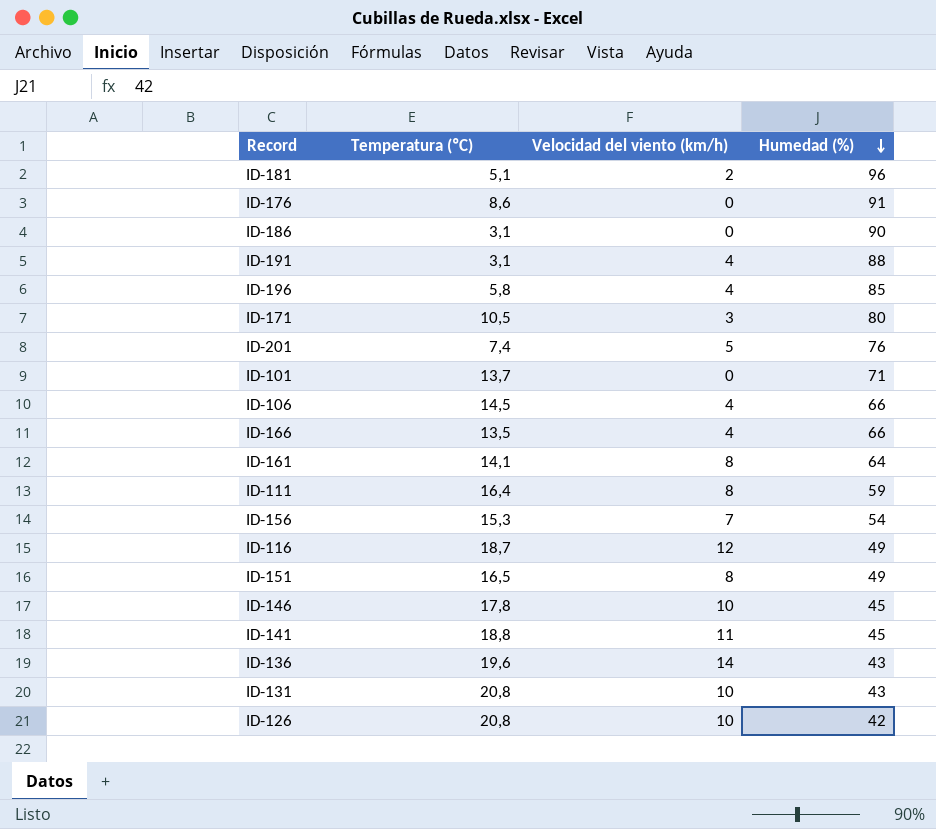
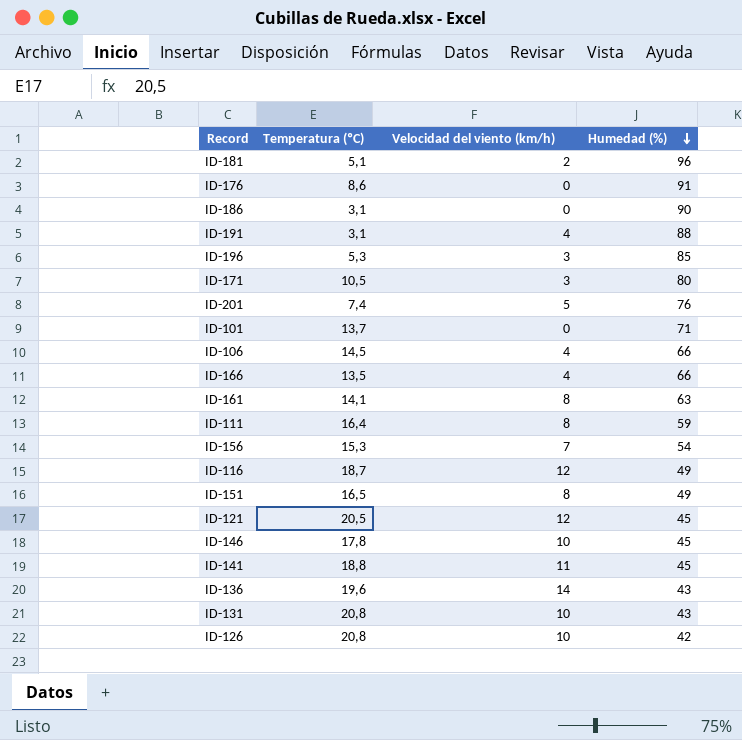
ID-196 | Temperatura (ºC): 5,8 -> 5,3
ID-196 | Velocidad del viento (km/h): 4 -> 3
ID-161 | Humedad (%): 64 -> 63
row ID-121: none -> 20,5 | 12 | 45

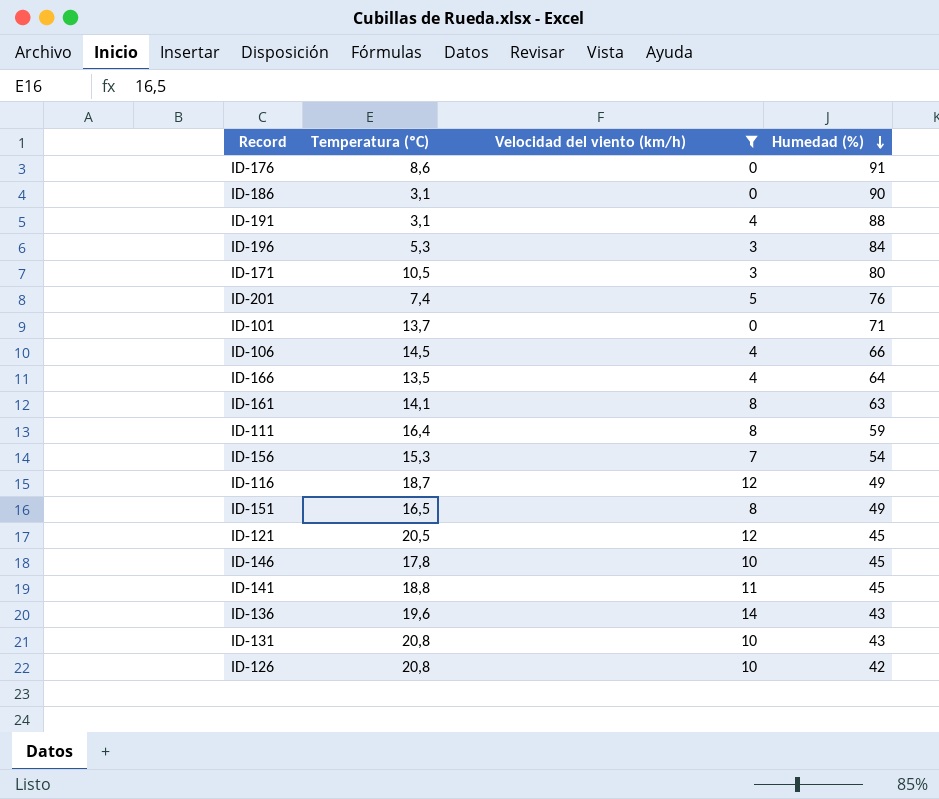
filter: none -> Velocidad del viento (km/h) != 2
ID-196 | Humedad (%): 85 -> 84
ID-166 | Humedad (%): 66 -> 64

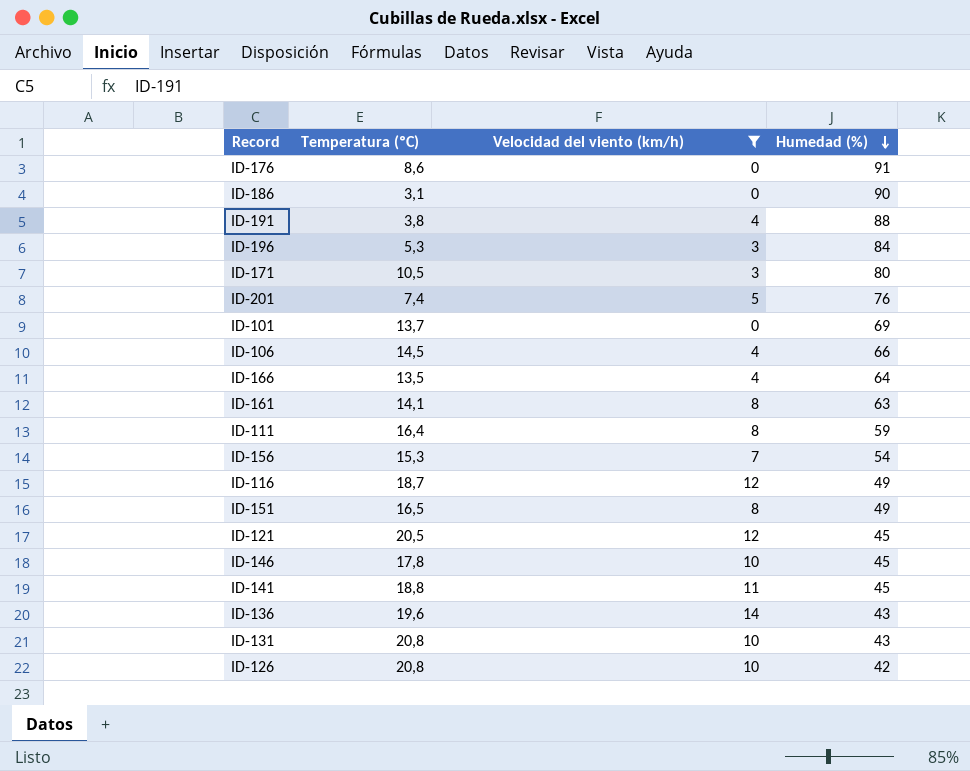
ID-191 | Temperatura (ºC): 3,1 -> 3,8
ID-101 | Humedad (%): 71 -> 69

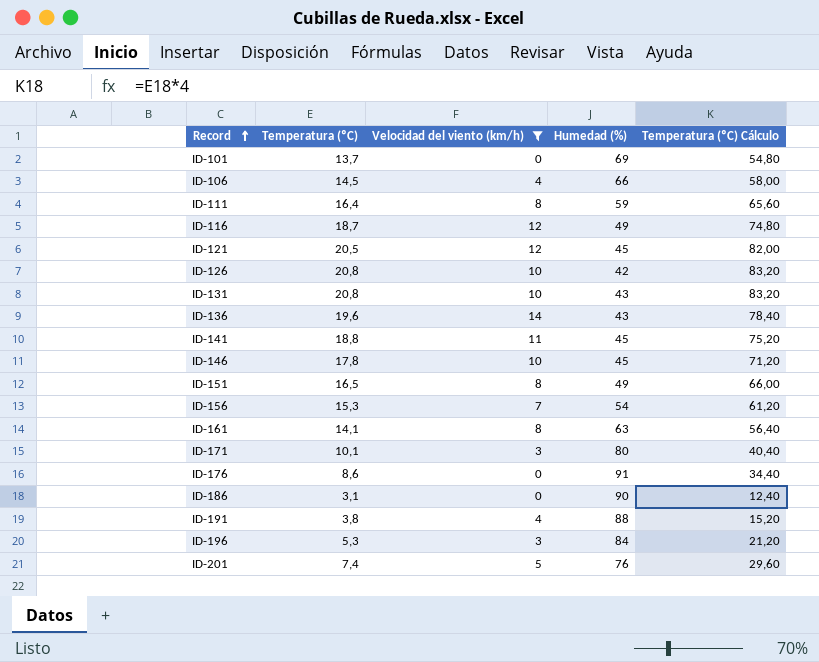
row order: Humedad (%) descending -> Record ascending
column Temperatura (ºC) Cálculo | formula: none -> [Temperatura (ºC)] * 4
row ID-166: 13,5 | 4 | 64 -> none
ID-171 | Temperatura (ºC): 10,5 -> 10,1

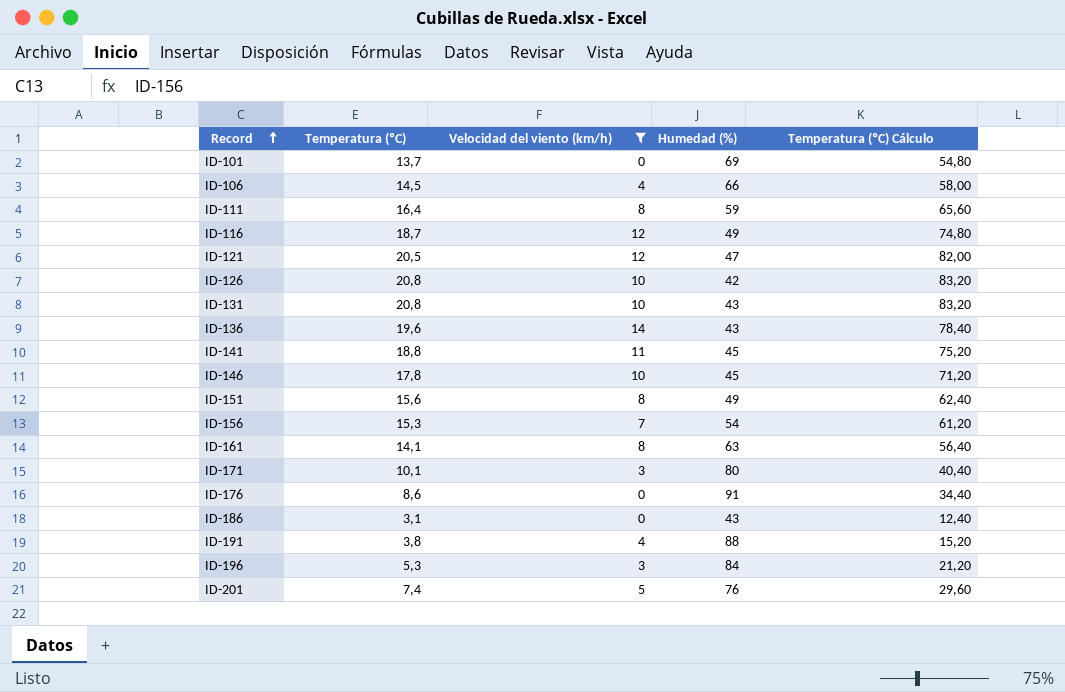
ID-121 | Humedad (%): 45 -> 47
ID-151 | Temperatura (ºC): 16,5 -> 15,6
ID-151 | Temperatura (ºC) Cálculo: 66,00 -> 62,40
ID-186 | Humedad (%): 90 -> 43

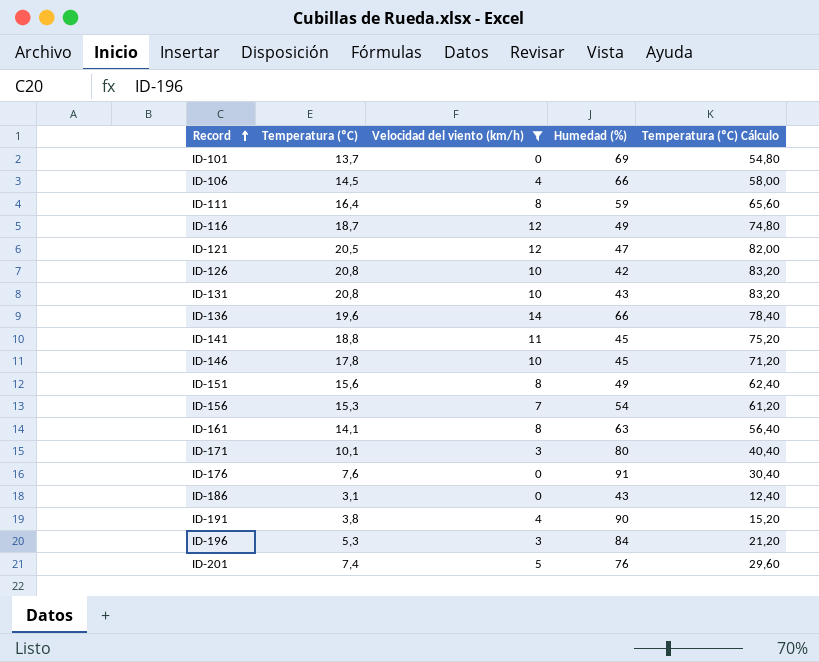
ID-136 | Humedad (%): 43 -> 66
ID-176 | Temperatura (ºC): 8,6 -> 7,6
ID-176 | Temperatura (ºC) Cálculo: 34,40 -> 30,40
ID-191 | Humedad (%): 88 -> 90

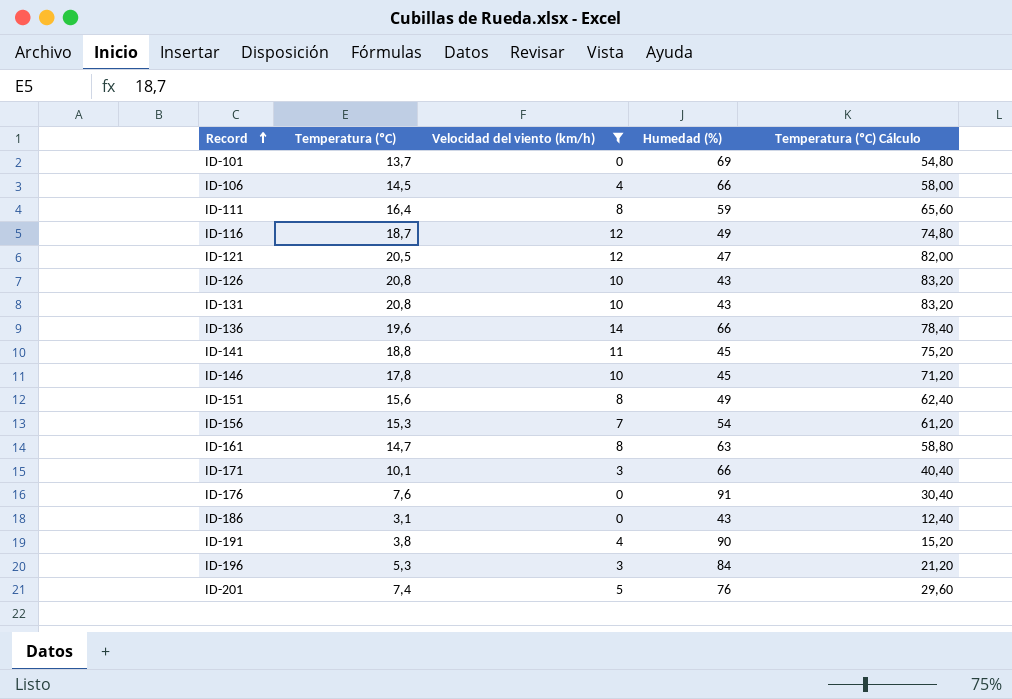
ID-126 | Humedad (%): 42 -> 43
ID-161 | Temperatura (ºC): 14,1 -> 14,7
ID-161 | Temperatura (ºC) Cálculo: 56,40 -> 58,80
ID-171 | Humedad (%): 80 -> 66

